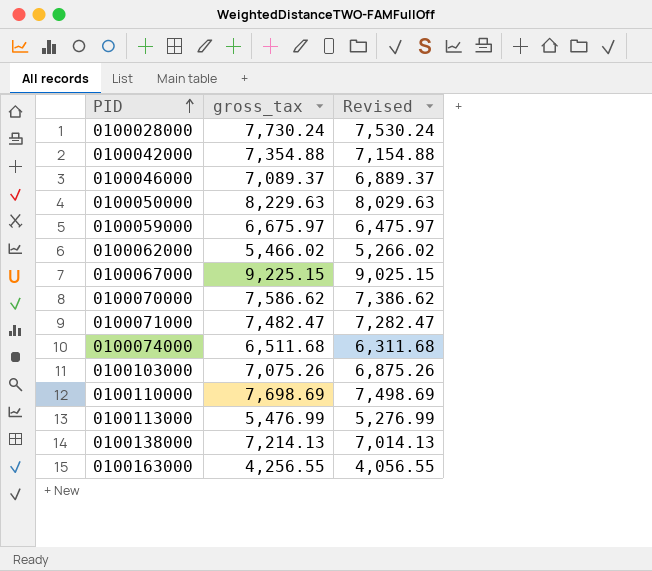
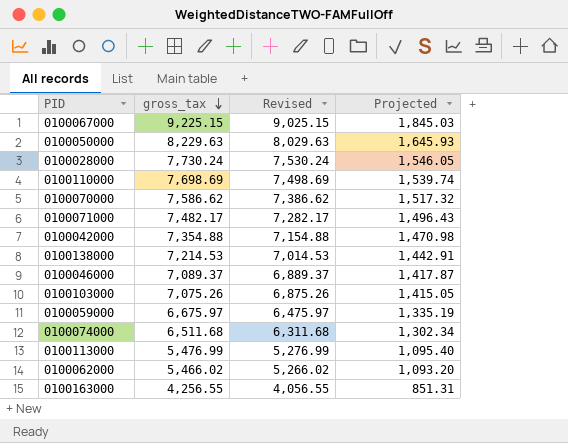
row order: PID ascending -> gross_tax descending
column Projected | formula: none -> [gross_tax] * 0.2
0100071000 | gross_tax: 7,482.47 -> 7,482.17
0100071000 | Revised: 7,282.47 -> 7,282.17
0100138000 | gross_tax: 7,214.13 -> 7,214.53
0100138000 | Revised: 7,014.13 -> 7,014.53

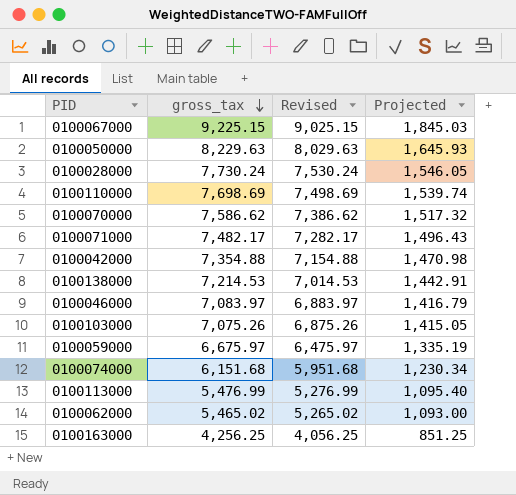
0100046000 | gross_tax: 7,089.37 -> 7,083.97
0100046000 | Revised: 6,889.37 -> 6,883.97
0100046000 | Projected: 1,417.87 -> 1,416.79
0100074000 | gross_tax: 6,511.68 -> 6,151.68
0100074000 | Revised: 6,311.68 -> 5,951.68
0100074000 | Projected: 1,302.34 -> 1,230.34
0100062000 | gross_tax: 5,466.02 -> 5,465.02
0100062000 | Revised: 5,266.02 -> 5,265.02
0100062000 | Projected: 1,093.20 -> 1,093.00
0100163000 | gross_tax: 4,256.55 -> 4,256.25
0100163000 | Revised: 4,056.55 -> 4,056.25
0100163000 | Projected: 851.31 -> 851.25

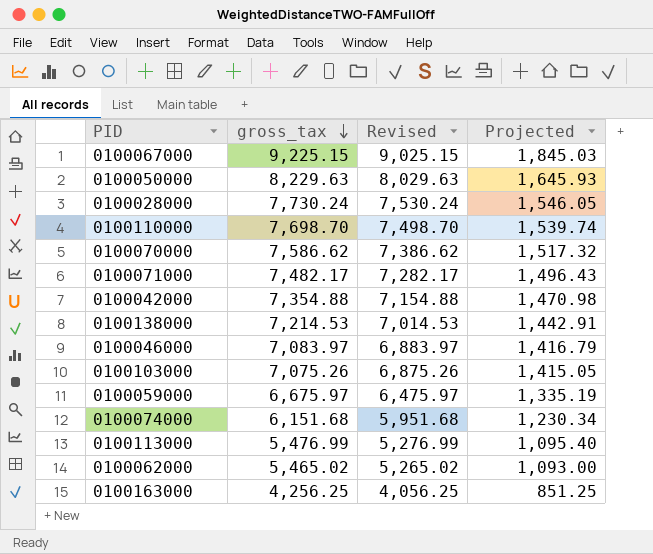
0100110000 | gross_tax: 7,698.69 -> 7,698.70
0100110000 | Revised: 7,498.69 -> 7,498.70

